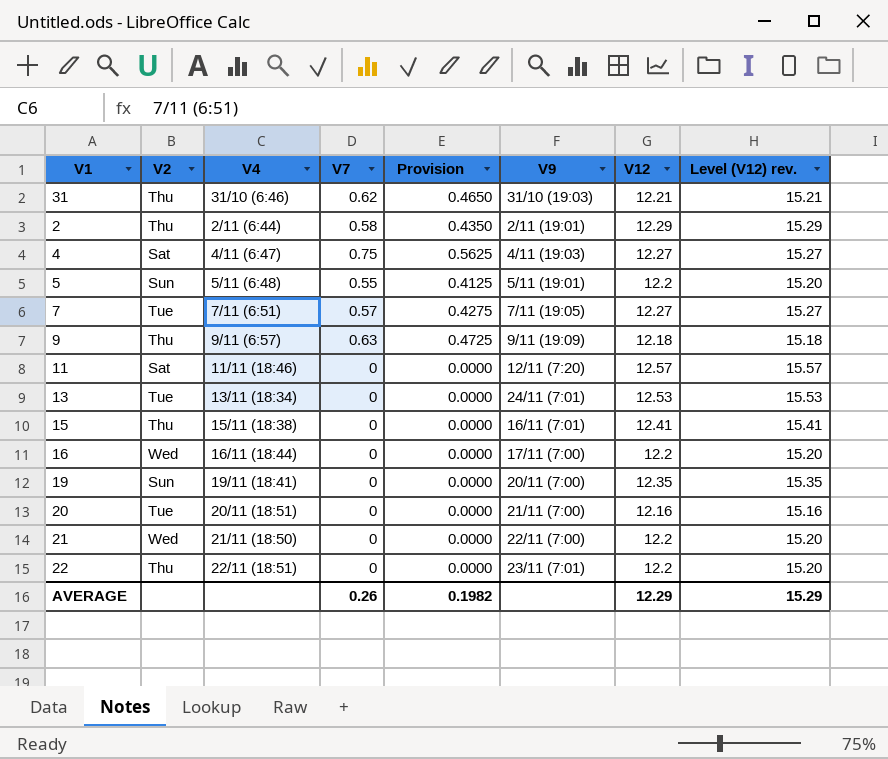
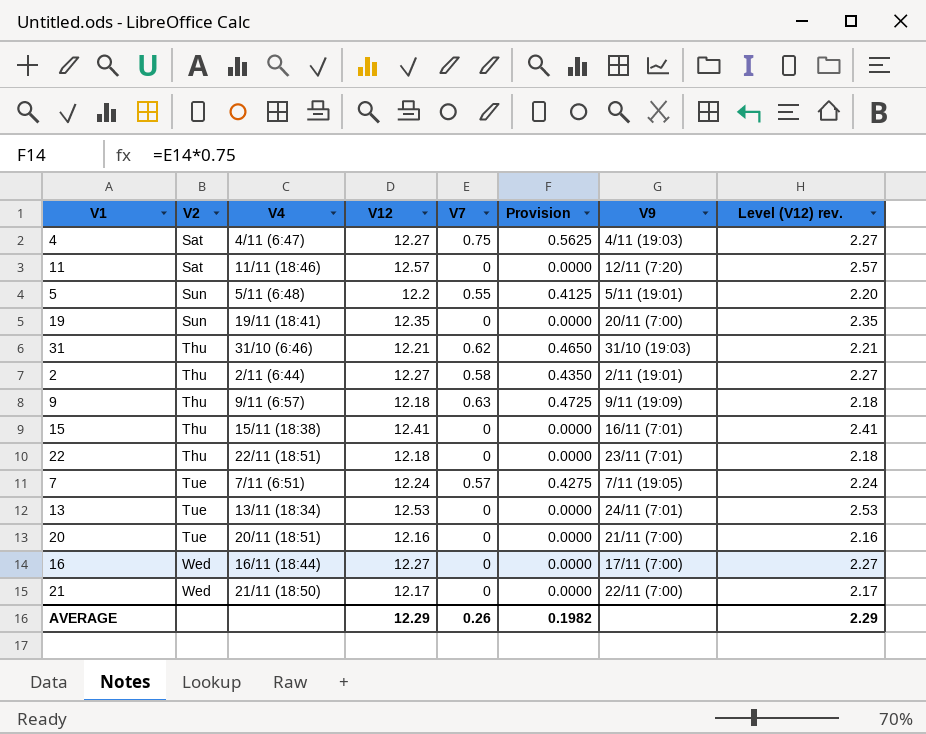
row order: none -> V2 ascending
column V12 | position: 7 -> 4
column Level (V12) rev. | formula: [V12] + 3 -> [V12] - 10
2 | V12: 12.29 -> 12.27
22 | V12: 12.2 -> 12.18
7 | V12: 12.27 -> 12.24
16 | V12: 12.2 -> 12.27
21 | V12: 12.2 -> 12.17
AVERAGE | Level (V12) rev.: 15.29 -> 2.29

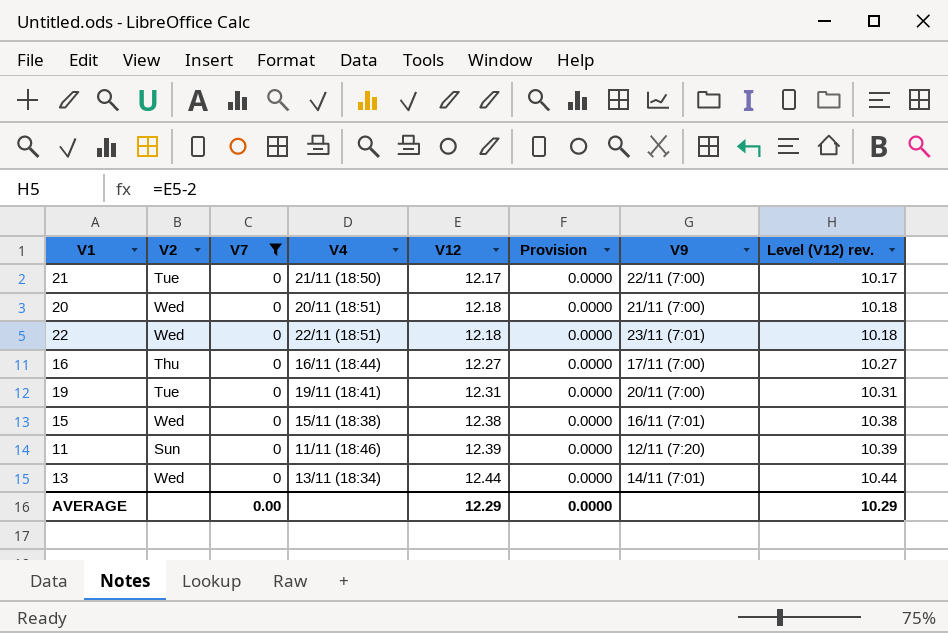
filter: none -> V7 = 0
row order: V2 ascending -> V12 ascending
column V7 | position: 5 -> 3
column Level (V12) rev. | formula: [V12] - 10 -> [V12] - 2
21 | V2: Wed -> Tue
20 | V2: Tue -> Wed
20 | V12: 12.16 -> 12.18
22 | V2: Thu -> Wed
16 | V2: Wed -> Thu
19 | V2: Sun -> Tue
19 | V12: 12.35 -> 12.31
15 | V2: Thu -> Wed
15 | V12: 12.41 -> 12.38
11 | V2: Sat -> Sun
11 | V12: 12.57 -> 12.39
13 | V2: Tue -> Wed
13 | V12: 12.53 -> 12.44
13 | V9: 24/11 (7:01) -> 14/11 (7:01)
AVERAGE | V7: 0.26 -> 0.00
AVERAGE | Provision: 0.1982 -> 0.0000
AVERAGE | Level (V12) rev.: 2.29 -> 10.29

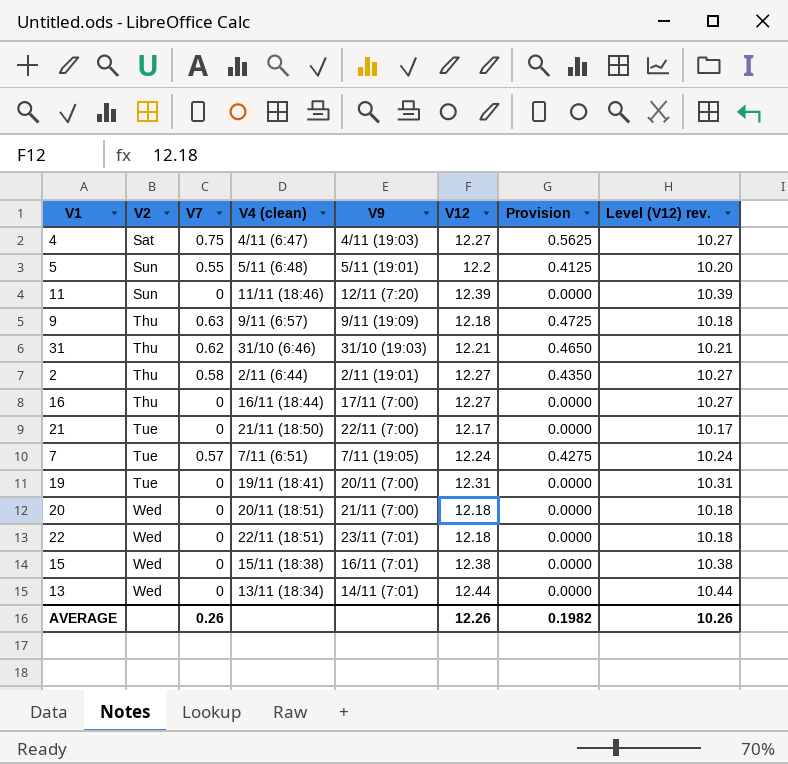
filter: V7 = 0 -> none
row order: V12 ascending -> V2 ascending
column name: V4 -> V4 (clean)
column V9 | position: 7 -> 5
AVERAGE | V7: 0.00 -> 0.26
AVERAGE | V12: 12.29 -> 12.26
AVERAGE | Provision: 0.0000 -> 0.1982
AVERAGE | Level (V12) rev.: 10.29 -> 10.26

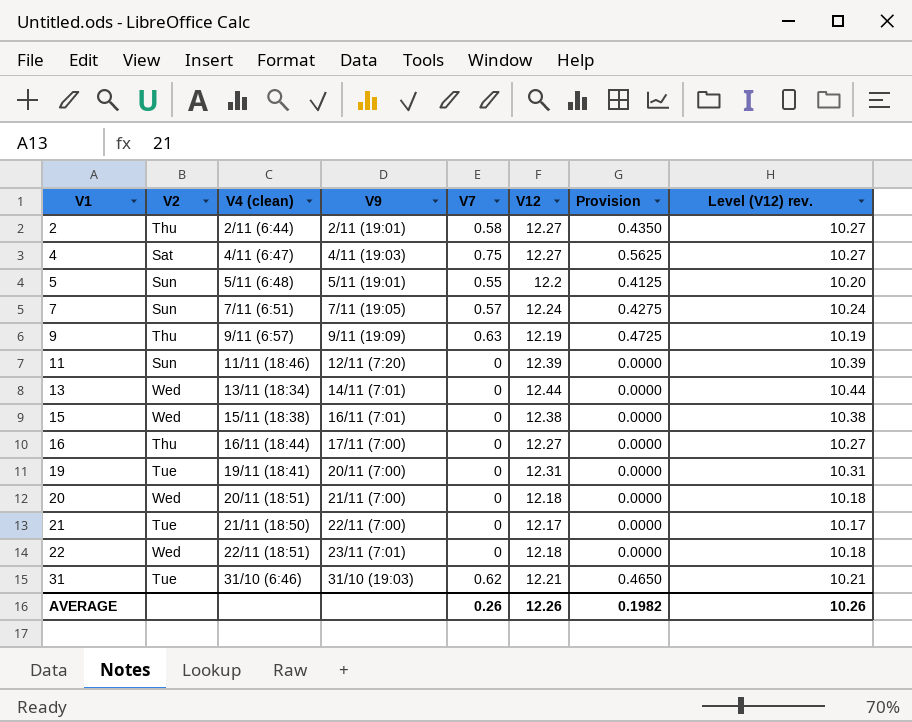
row order: V2 ascending -> V1 ascending
column V7 | position: 3 -> 5
7 | V2: Tue -> Sun
9 | V12: 12.18 -> 12.19
9 | Level (V12) rev.: 10.18 -> 10.19
31 | V2: Thu -> Tue

